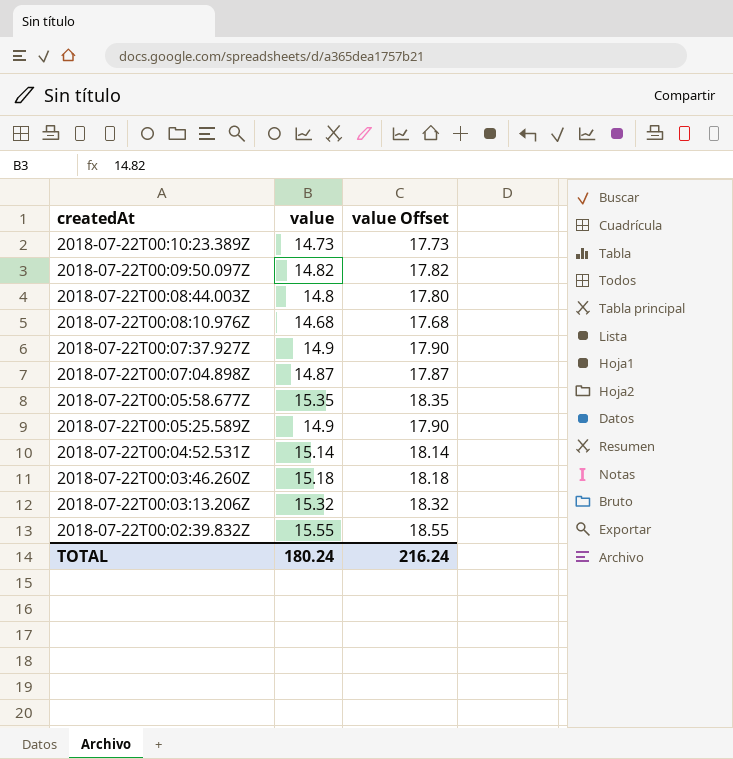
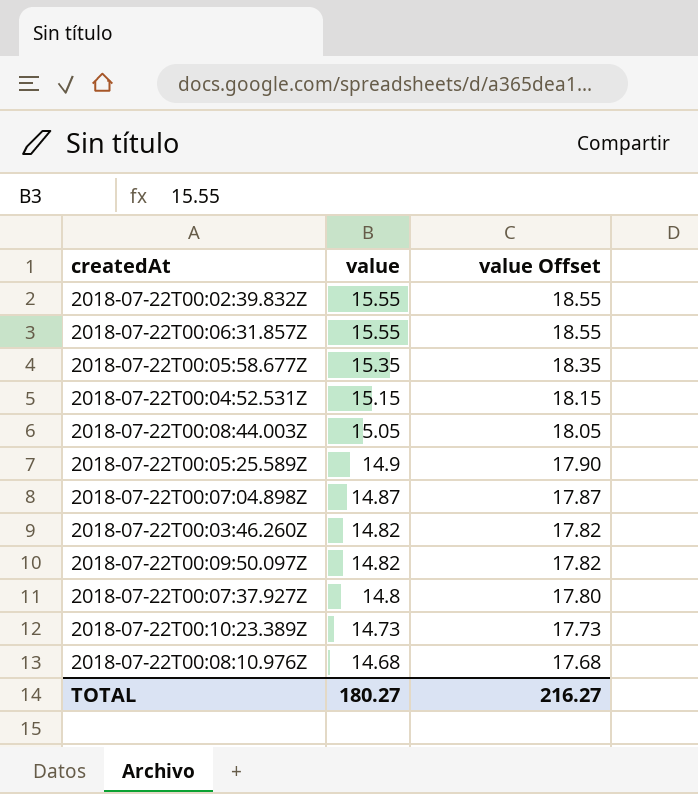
row order: createdAt descending -> value descending
row 2018-07-22T00:03:13.206Z: 15.32 | 18.32 -> none
row 2018-07-22T00:06:31.857Z: none -> 15.55 | 18.55
2018-07-22T00:04:52.531Z | value: 15.14 -> 15.15
2018-07-22T00:04:52.531Z | value Offset: 18.14 -> 18.15
2018-07-22T00:08:44.003Z | value: 14.8 -> 15.05
2018-07-22T00:08:44.003Z | value Offset: 17.80 -> 18.05
2018-07-22T00:03:46.260Z | value: 15.18 -> 14.82
2018-07-22T00:03:46.260Z | value Offset: 18.18 -> 17.82
2018-07-22T00:07:37.927Z | value: 14.9 -> 14.8
2018-07-22T00:07:37.927Z | value Offset: 17.90 -> 17.80
TOTAL | value: 180.24 -> 180.27
TOTAL | value Offset: 216.24 -> 216.27

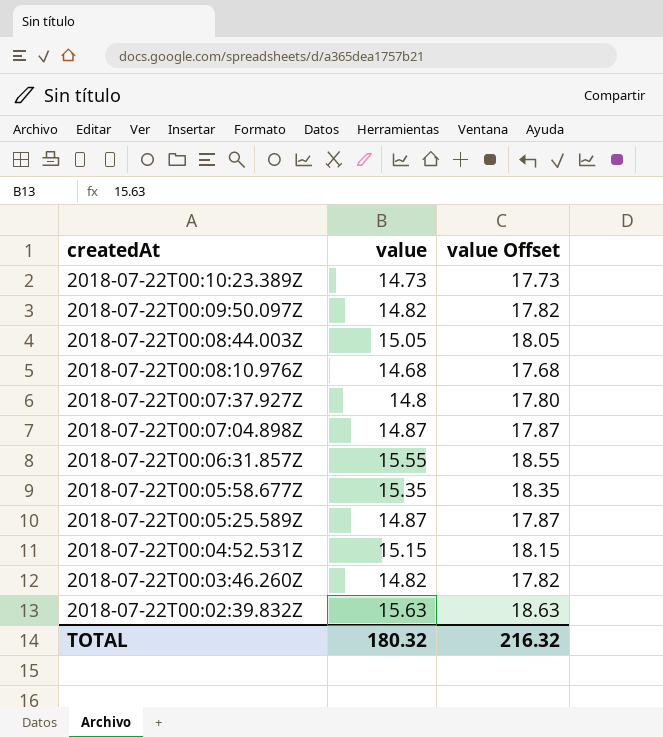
row order: value descending -> createdAt descending
2018-07-22T00:05:25.589Z | value: 14.9 -> 14.87
2018-07-22T00:05:25.589Z | value Offset: 17.90 -> 17.87
2018-07-22T00:02:39.832Z | value: 15.55 -> 15.63
2018-07-22T00:02:39.832Z | value Offset: 18.55 -> 18.63
TOTAL | value: 180.27 -> 180.32
TOTAL | value Offset: 216.27 -> 216.32

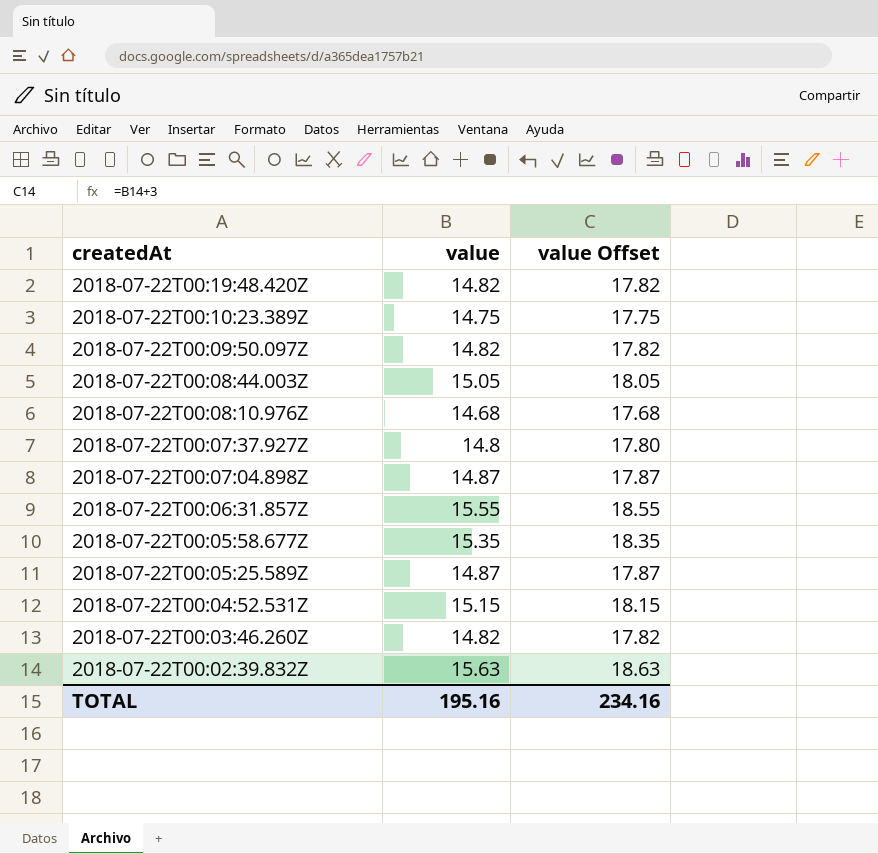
row 2018-07-22T00:19:48.420Z: none -> 14.82 | 17.82
2018-07-22T00:10:23.389Z | value: 14.73 -> 14.75
2018-07-22T00:10:23.389Z | value Offset: 17.73 -> 17.75
TOTAL | value: 180.32 -> 195.16
TOTAL | value Offset: 216.32 -> 234.16

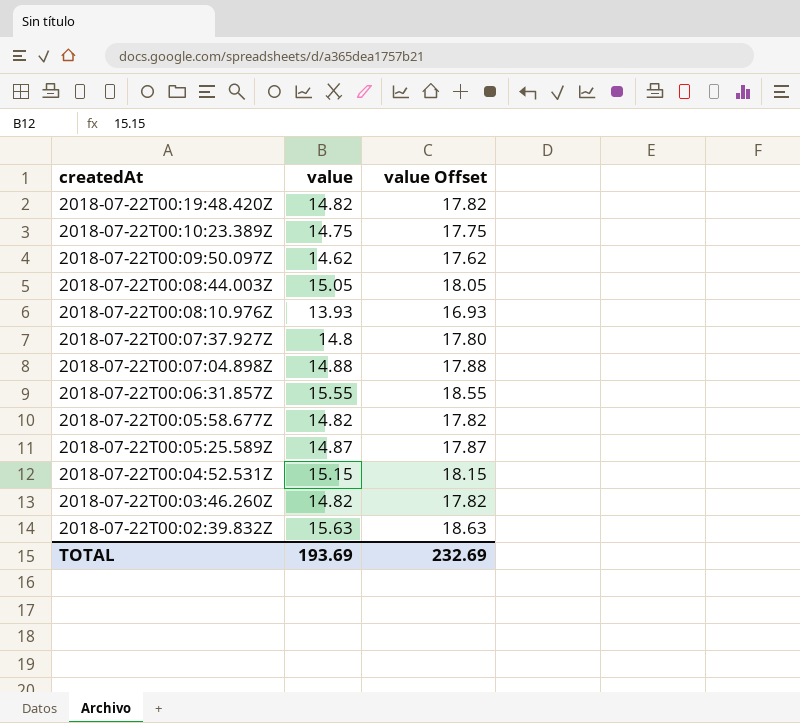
2018-07-22T00:09:50.097Z | value: 14.82 -> 14.62
2018-07-22T00:09:50.097Z | value Offset: 17.82 -> 17.62
2018-07-22T00:08:10.976Z | value: 14.68 -> 13.93
2018-07-22T00:08:10.976Z | value Offset: 17.68 -> 16.93
2018-07-22T00:07:04.898Z | value: 14.87 -> 14.88
2018-07-22T00:07:04.898Z | value Offset: 17.87 -> 17.88
2018-07-22T00:05:58.677Z | value: 15.35 -> 14.82
2018-07-22T00:05:58.677Z | value Offset: 18.35 -> 17.82
TOTAL | value: 195.16 -> 193.69
TOTAL | value Offset: 234.16 -> 232.69

